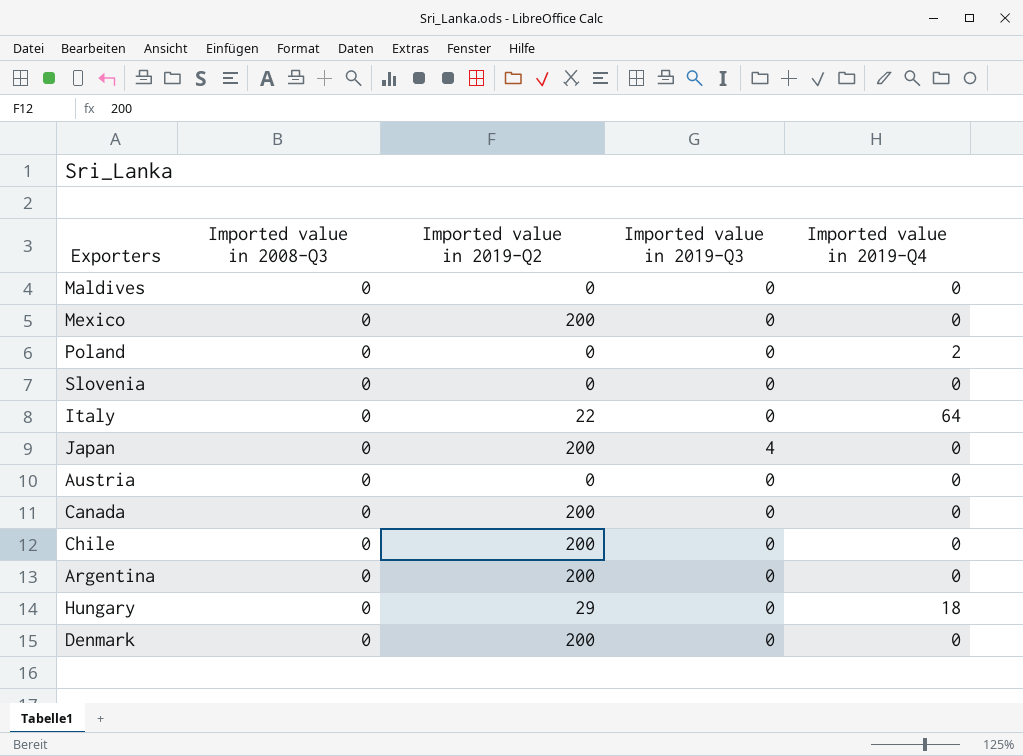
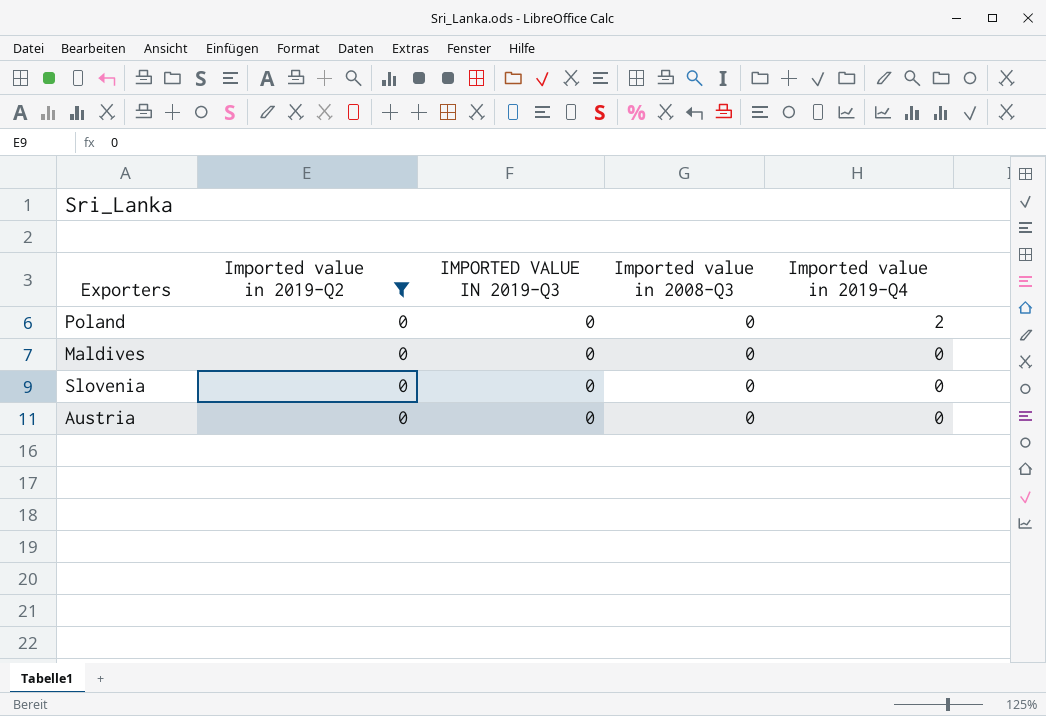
filter: none -> Imported value in 2019-Q2 = 0
row order: none -> Imported value in 2019-Q4 descending
column name: Imported value in 2019-Q3 -> IMPORTED VALUE IN 2019-Q3
column Imported value in 2008-Q3 | position: 2 -> 4

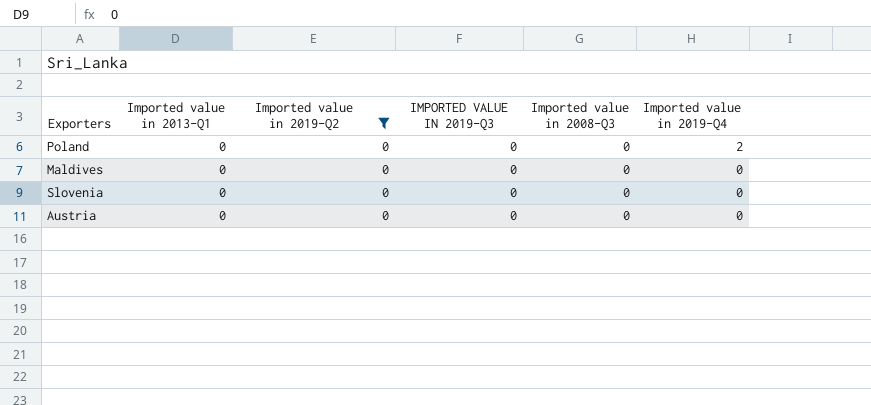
column Imported value in 2013-Q1 | position: none -> 2

